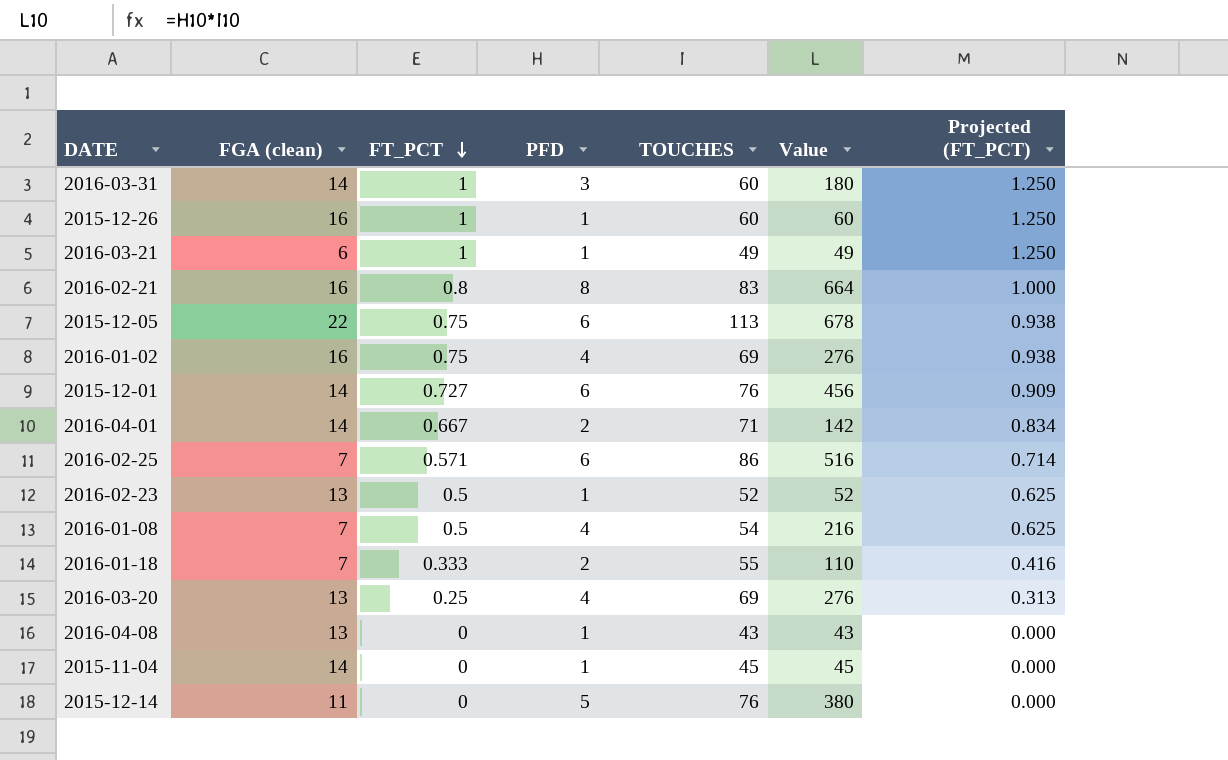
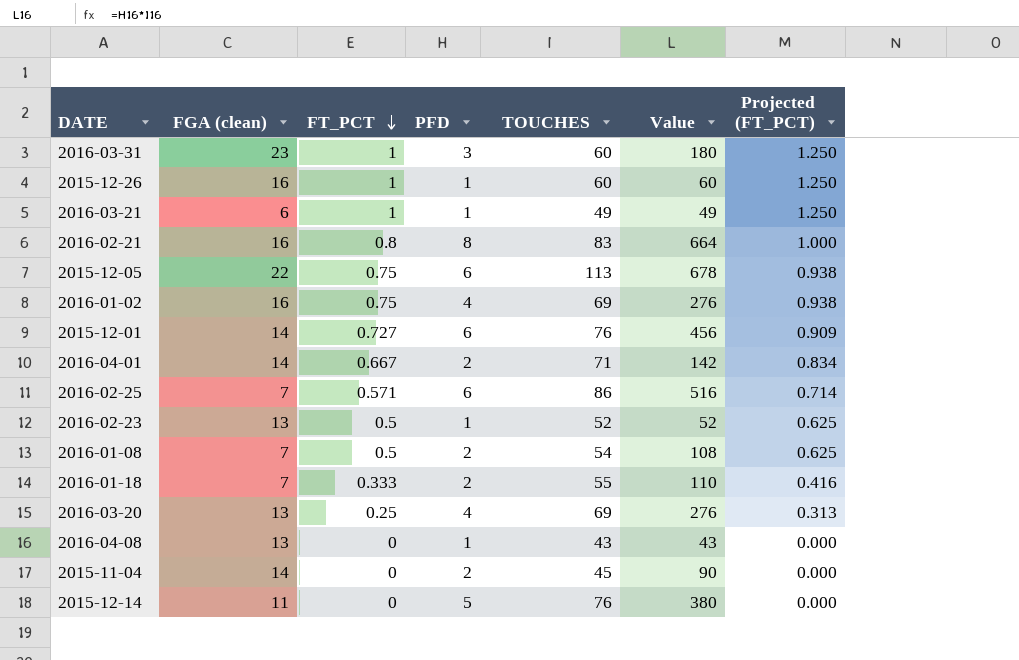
2016-03-31 | FGA (clean): 14 -> 23
2016-01-08 | PFD: 4 -> 2
2016-01-08 | Value: 216 -> 108
2015-11-04 | PFD: 1 -> 2
2015-11-04 | Value: 45 -> 90

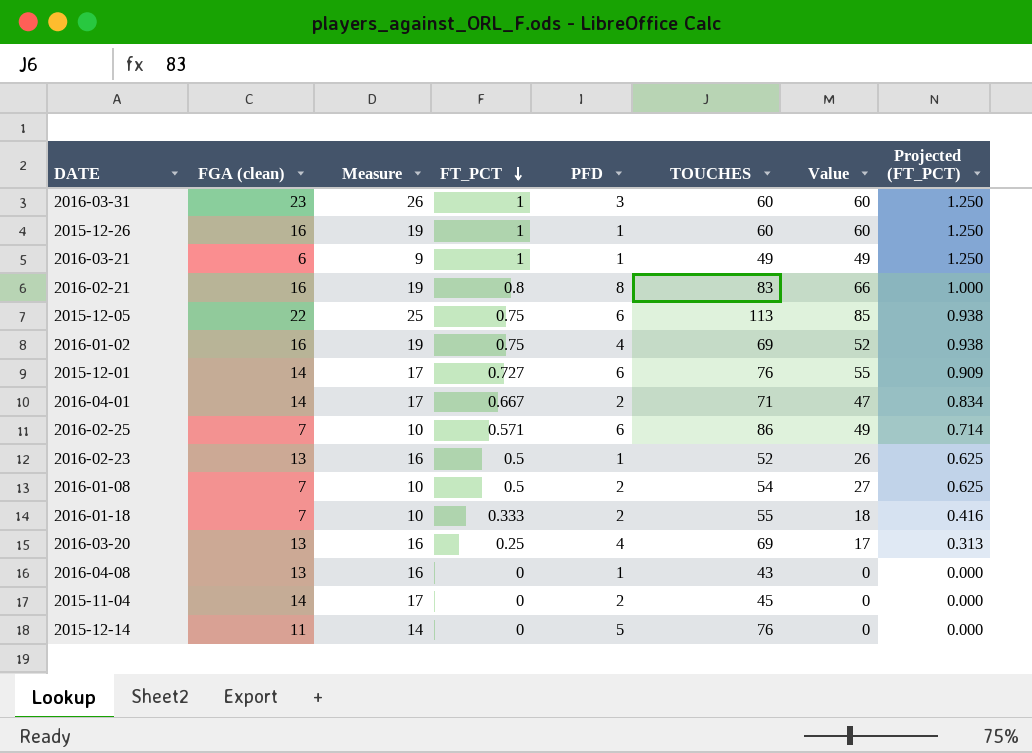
column Measure | formula: none -> [FGA (clean)] + 3
column Value | formula: [PFD] * [TOUCHES] -> [FT_PCT] * [TOUCHES]

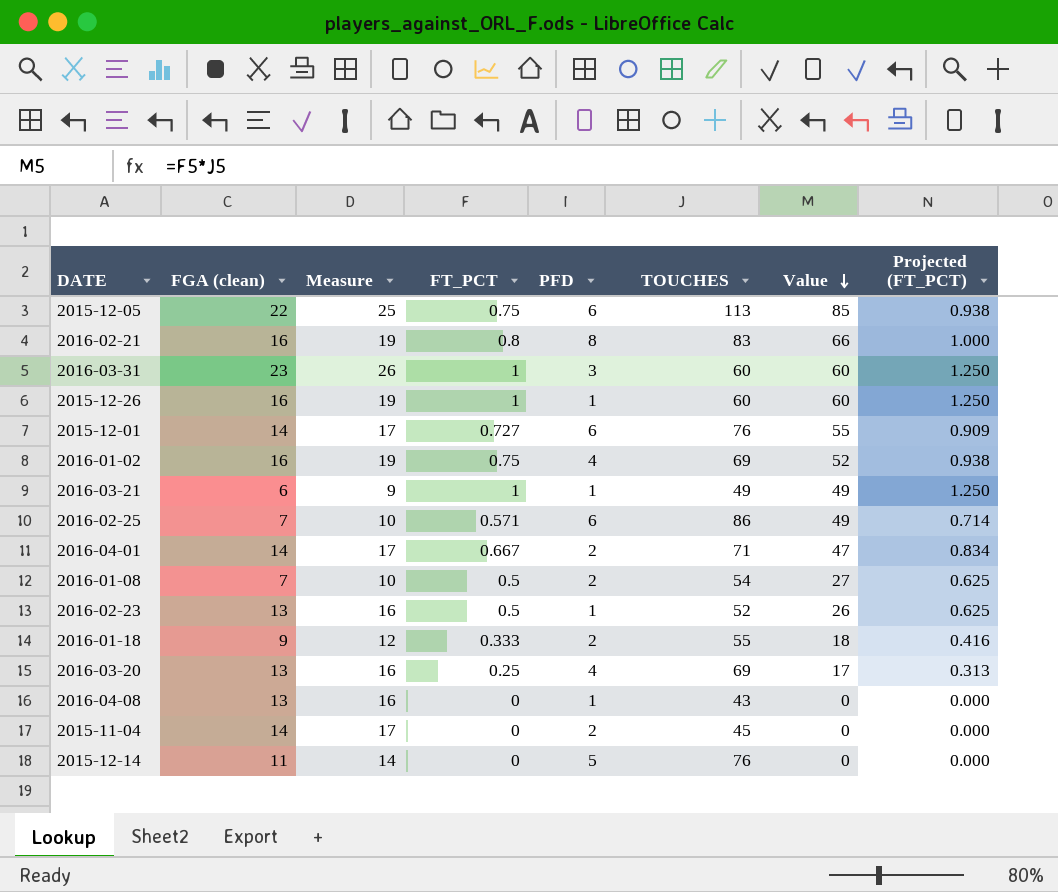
row order: FT_PCT descending -> Value descending
2016-01-18 | FGA (clean): 7 -> 9
2016-01-18 | Measure: 10 -> 12

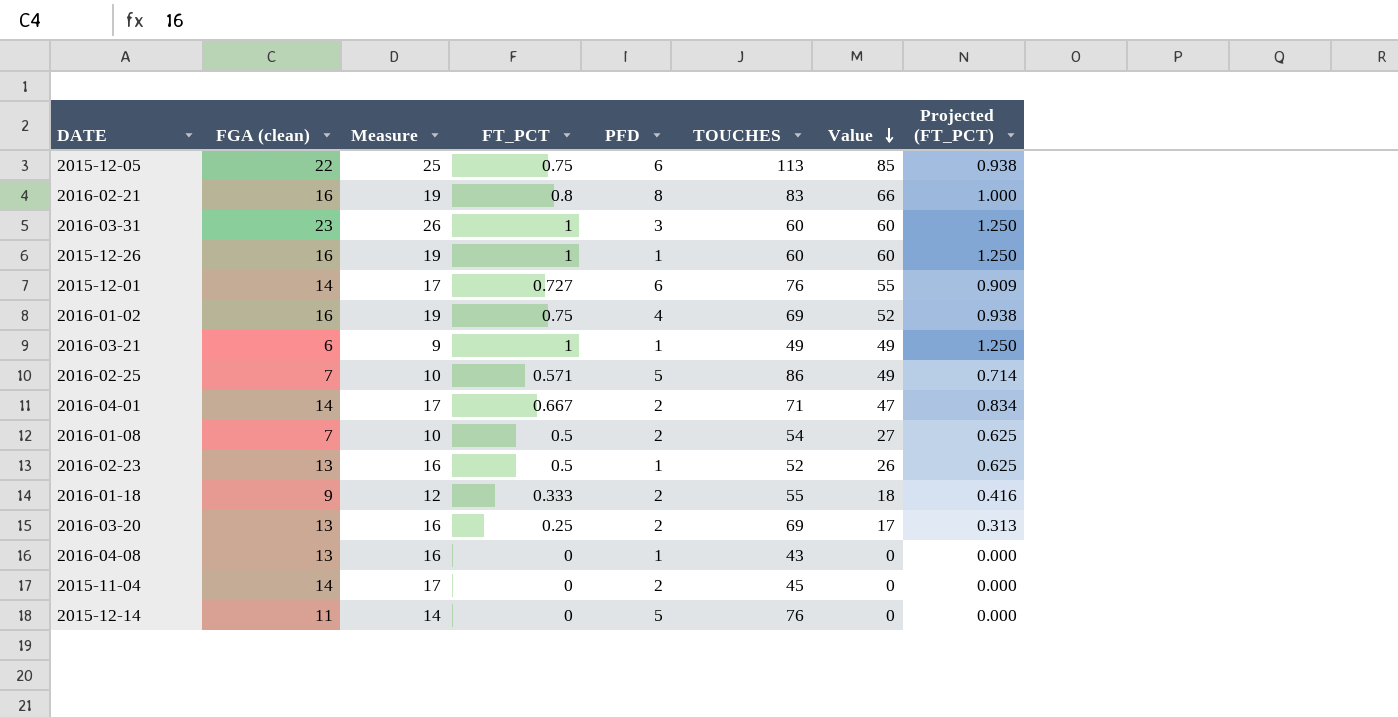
2016-02-25 | PFD: 6 -> 5
2016-03-20 | PFD: 4 -> 2

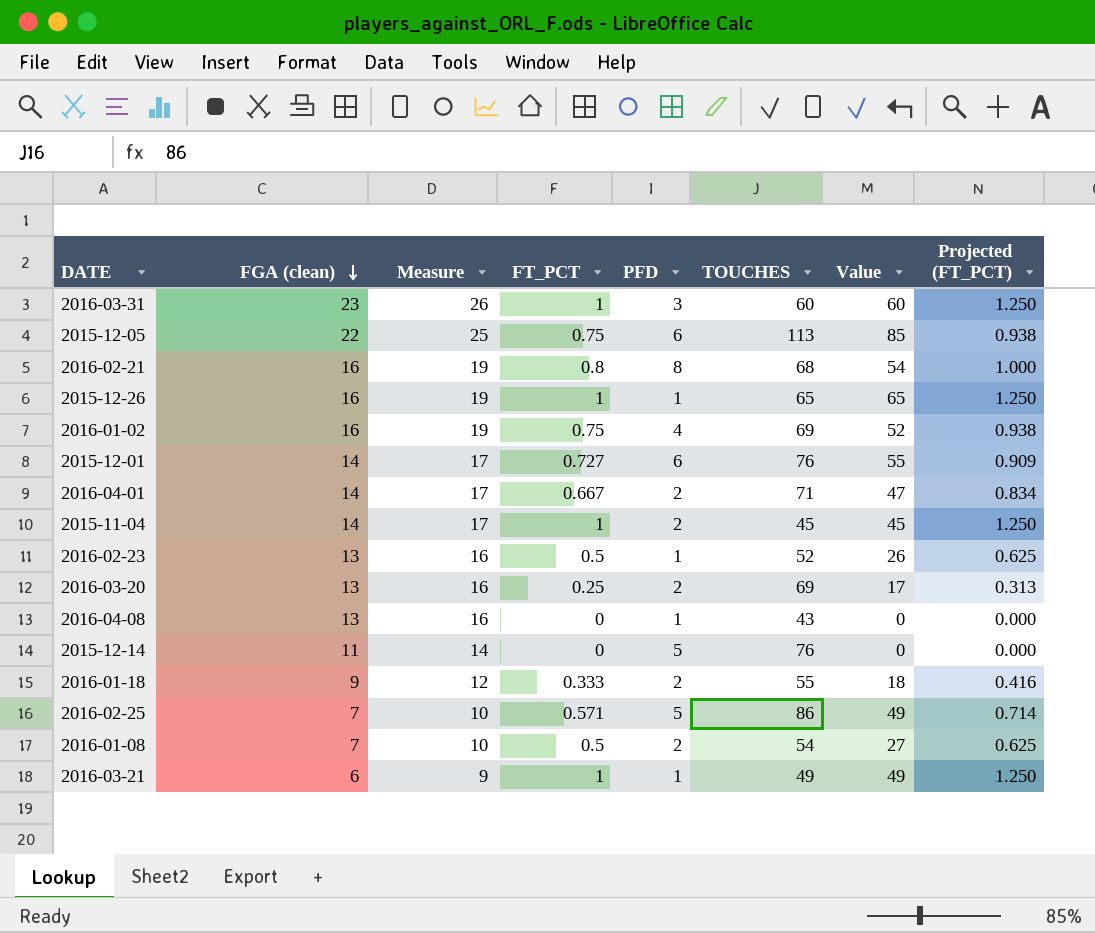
row order: Value descending -> FGA (clean) descending
2016-02-21 | TOUCHES: 83 -> 68
2016-02-21 | Value: 66 -> 54
2015-12-26 | TOUCHES: 60 -> 65
2015-12-26 | Value: 60 -> 65
2015-11-04 | FT_PCT: 0 -> 1
2015-11-04 | Value: 0 -> 45
2015-11-04 | Projected (FT_PCT): 0.000 -> 1.250

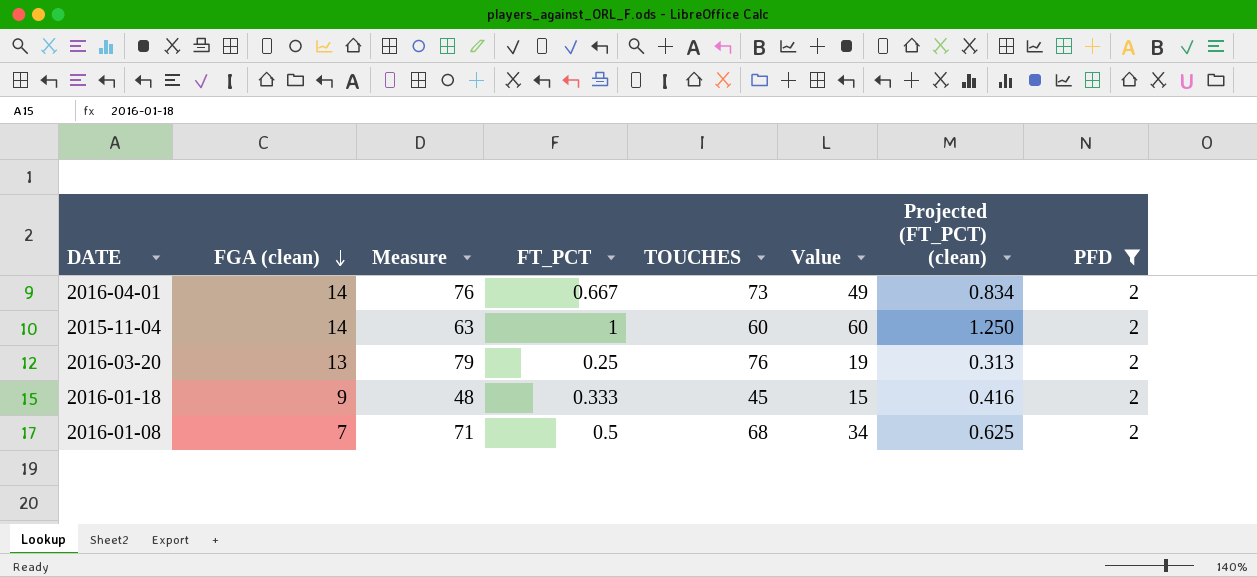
filter: none -> PFD = 2
column Measure | formula: [FGA (clean)] + 3 -> [TOUCHES] + 3
column name: Projected (FT_PCT) -> Projected (FT_PCT) (clean)
column PFD | position: 5 -> 8
2016-04-01 | TOUCHES: 71 -> 73
2016-04-01 | Value: 47 -> 49
2015-11-04 | TOUCHES: 45 -> 60
2015-11-04 | Value: 45 -> 60
2016-03-20 | TOUCHES: 69 -> 76
2016-03-20 | Value: 17 -> 19
2016-01-18 | TOUCHES: 55 -> 45
2016-01-18 | Value: 18 -> 15
2016-01-08 | TOUCHES: 54 -> 68
2016-01-08 | Value: 27 -> 34

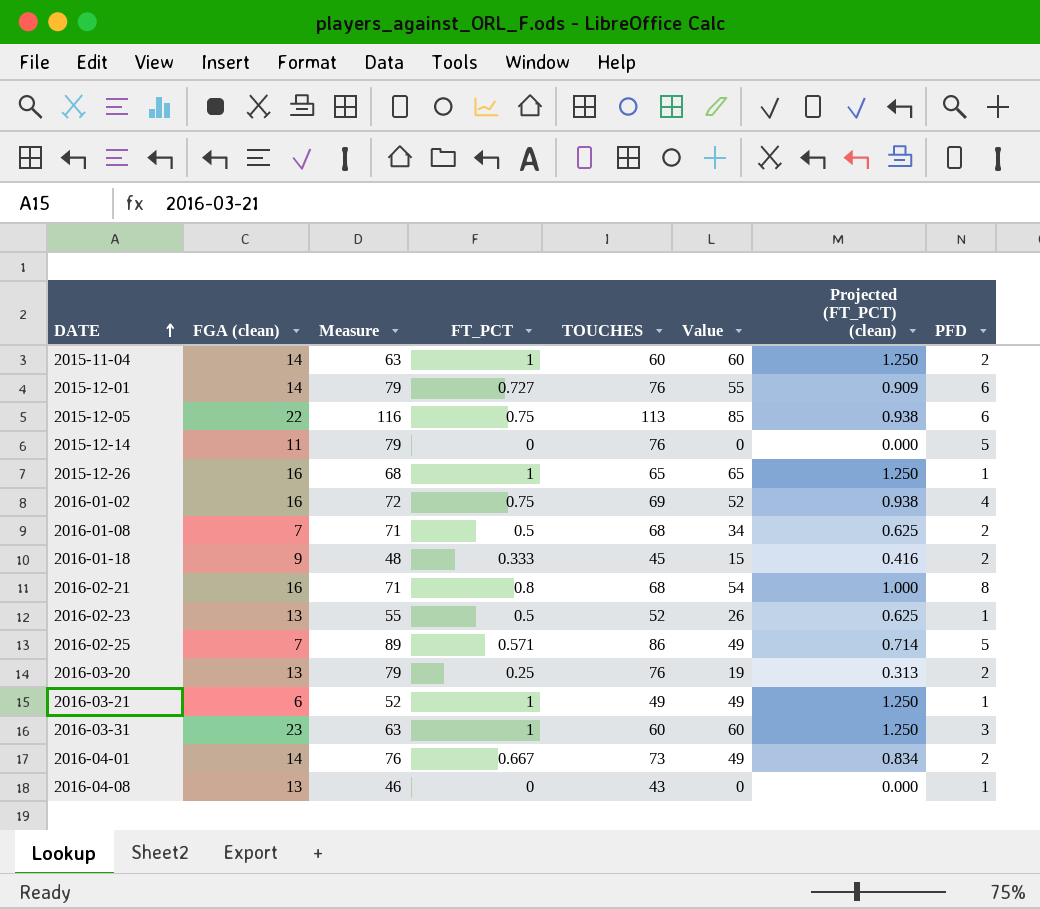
filter: PFD = 2 -> none
row order: FGA (clean) descending -> DATE ascending

